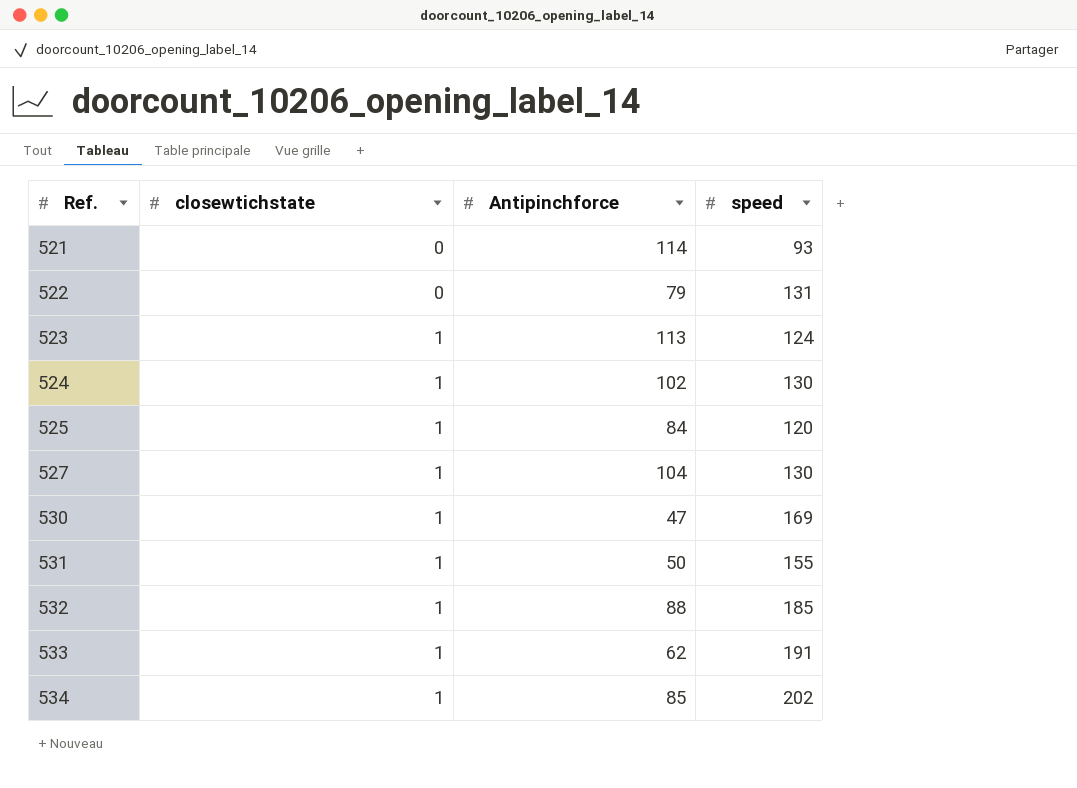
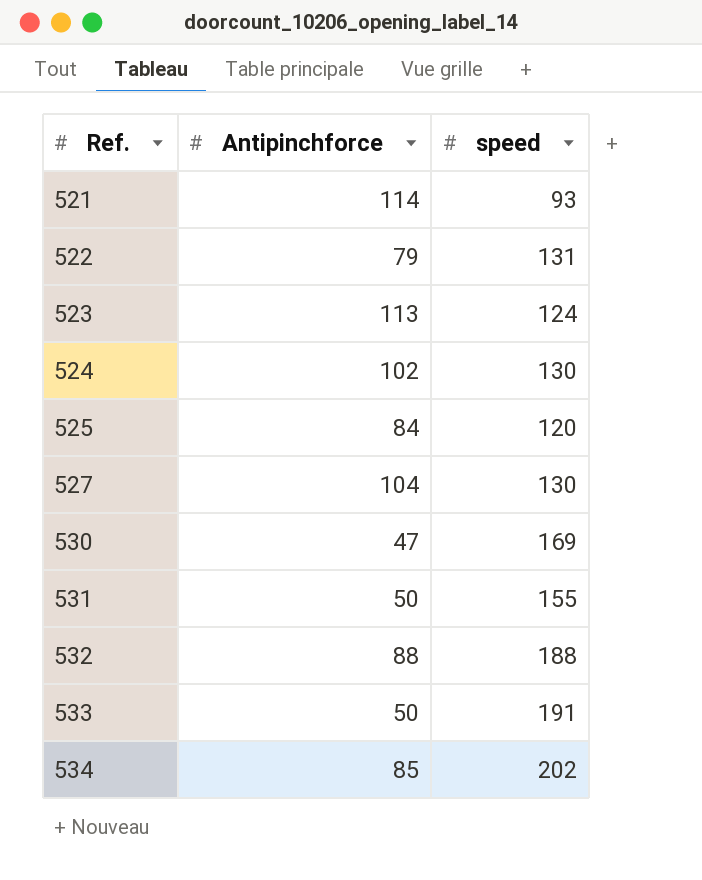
column closewtichstate | position: 2 -> none
532 | speed: 185 -> 188
533 | Antipinchforce: 62 -> 50

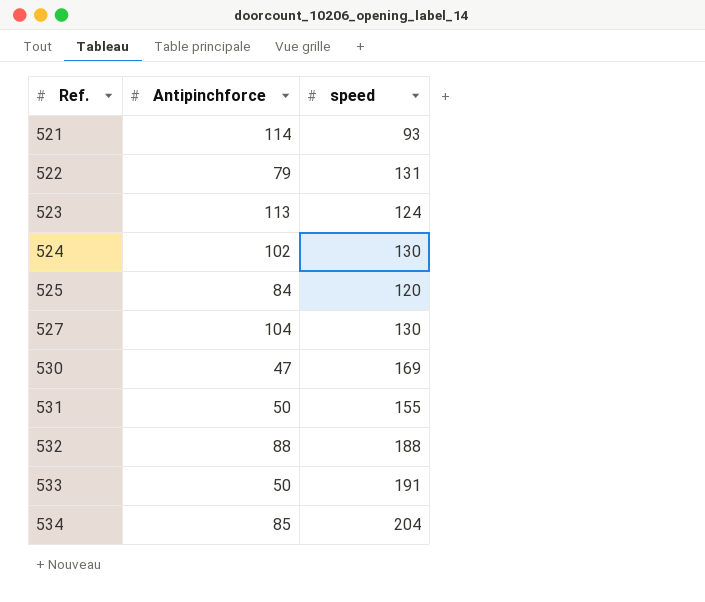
534 | speed: 202 -> 204

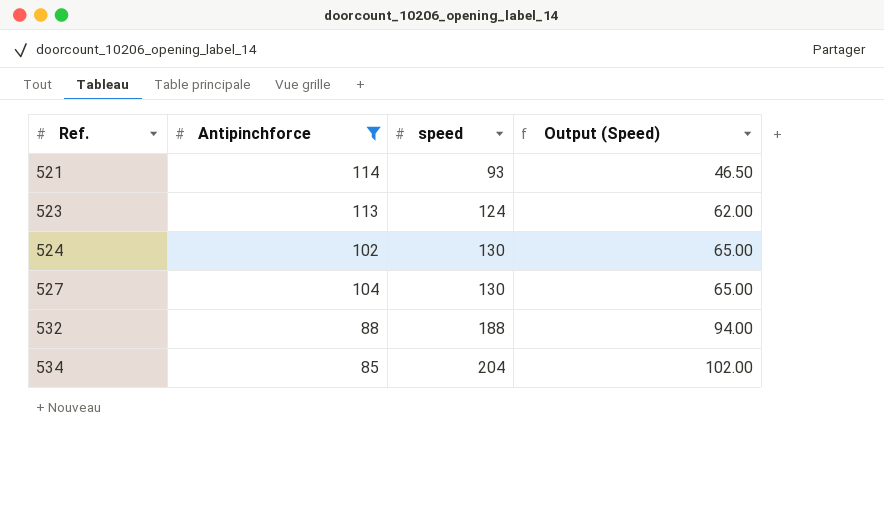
filter: none -> Antipinchforce >= 85
column Output (Speed) | formula: none -> [speed] * 0.5

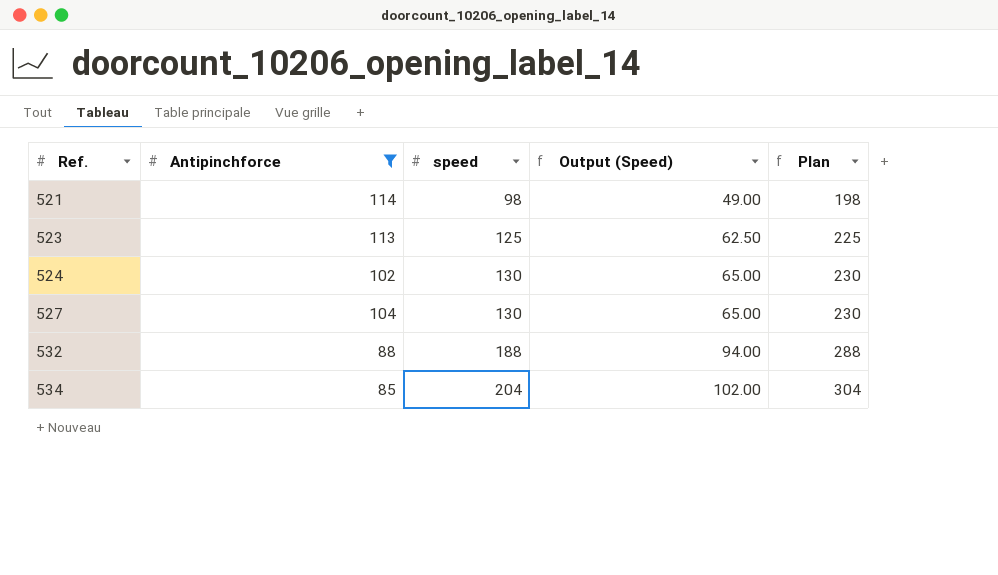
column Plan | formula: none -> [speed] + 100
521 | speed: 93 -> 98
521 | Output (Speed): 46.50 -> 49.00
523 | speed: 124 -> 125
523 | Output (Speed): 62.00 -> 62.50

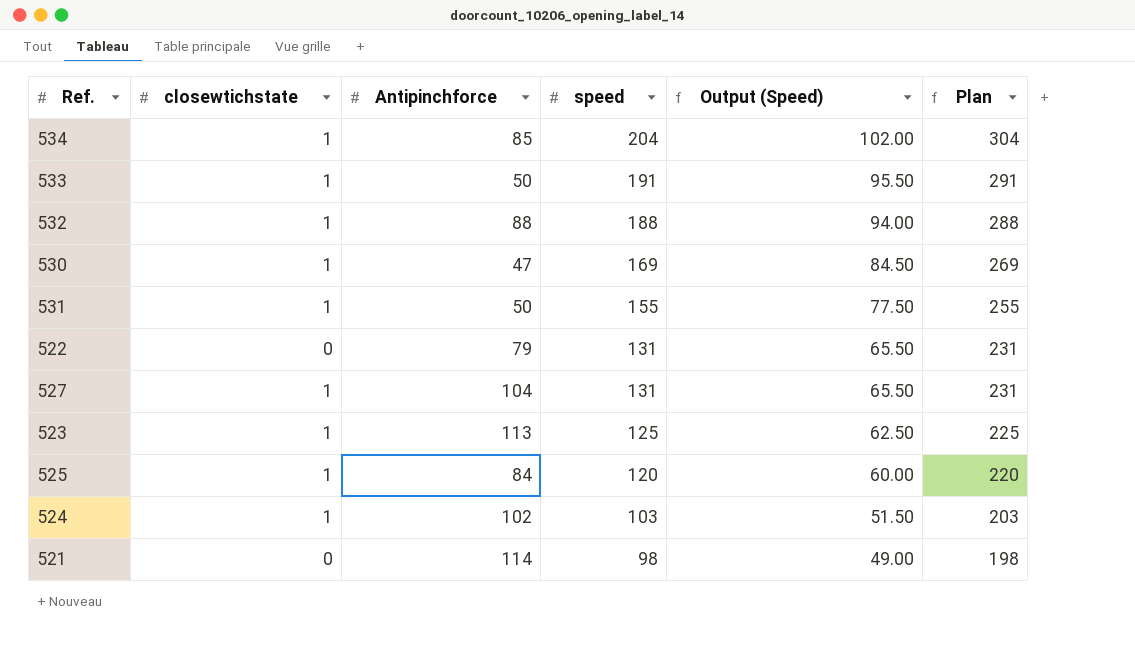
filter: Antipinchforce >= 85 -> none
row order: Ref. ascending -> speed descending
column closewtichstate | position: none -> 2
527 | speed: 130 -> 131
527 | Output (Speed): 65.00 -> 65.50
527 | Plan: 230 -> 231
524 | speed: 130 -> 103
524 | Output (Speed): 65.00 -> 51.50
524 | Plan: 230 -> 203

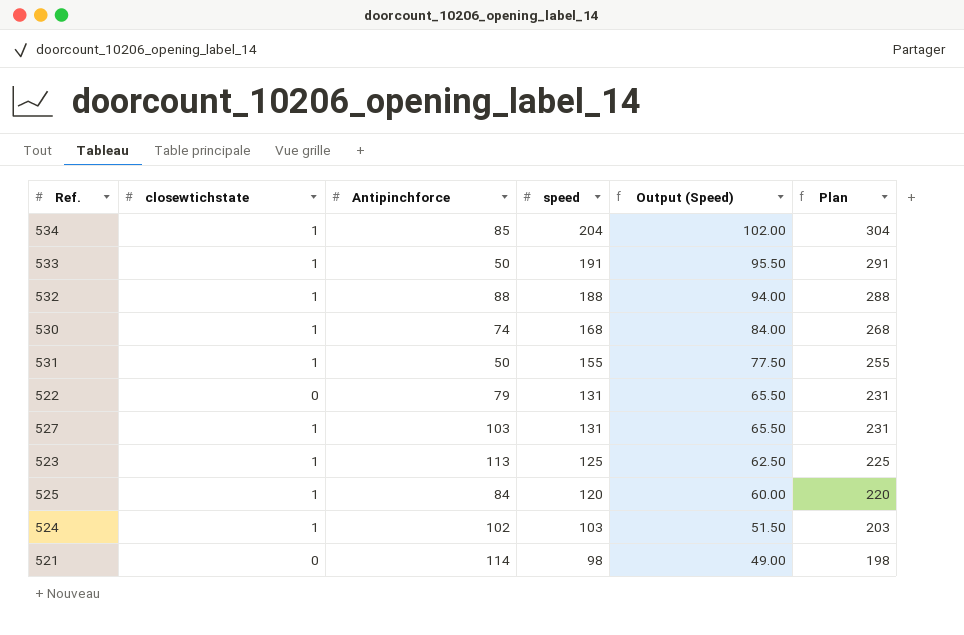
530 | Antipinchforce: 47 -> 74
530 | speed: 169 -> 168
530 | Output (Speed): 84.50 -> 84.00
530 | Plan: 269 -> 268
527 | Antipinchforce: 104 -> 103

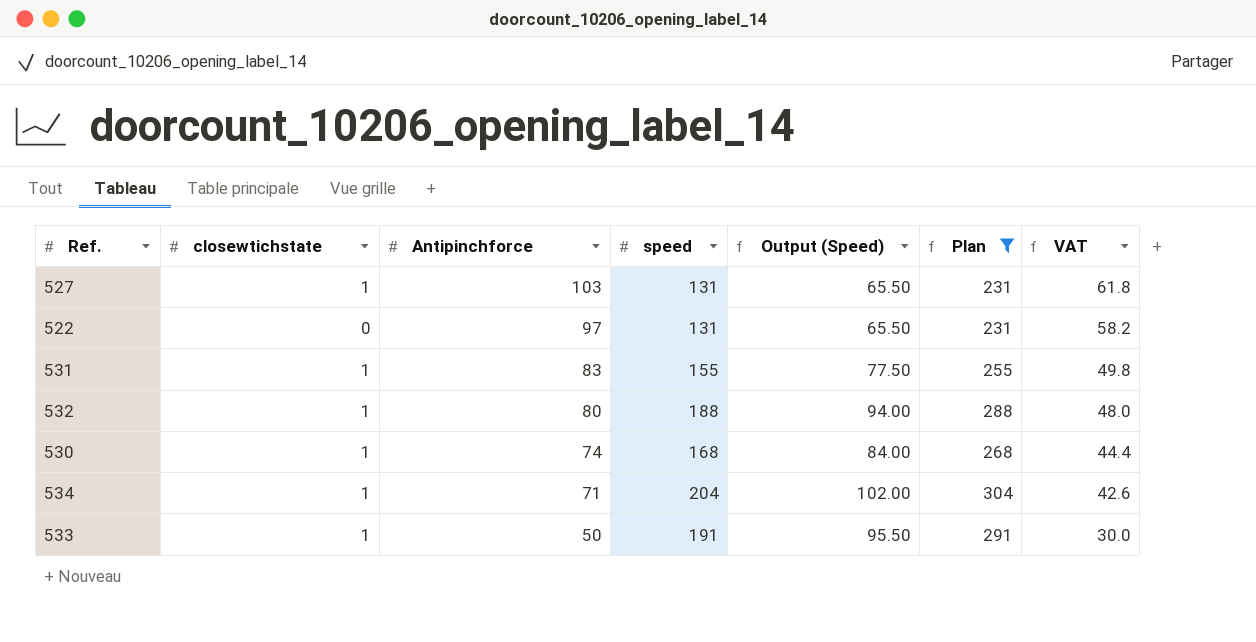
filter: none -> Plan >= 231
row order: speed descending -> Antipinchforce descending
column VAT | formula: none -> [Antipinchforce] * 0.6
522 | Antipinchforce: 79 -> 97
531 | Antipinchforce: 50 -> 83
532 | Antipinchforce: 88 -> 80
534 | Antipinchforce: 85 -> 71

